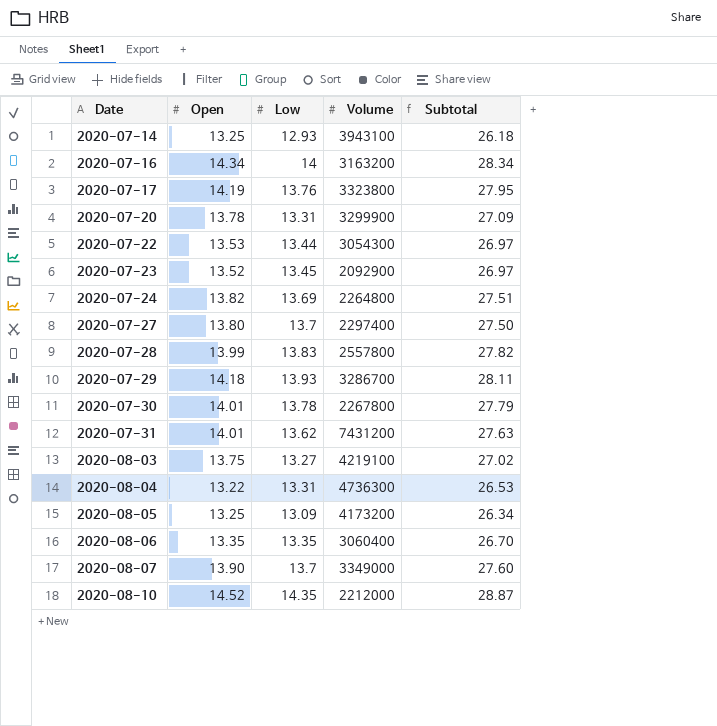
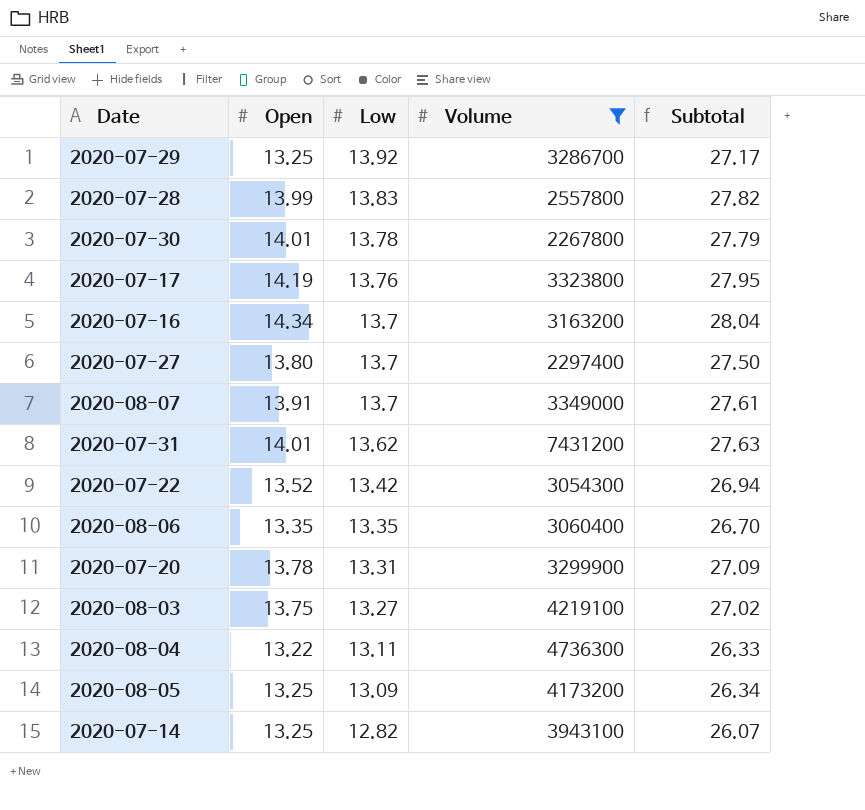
filter: none -> Volume >= 2267800
row order: Date ascending -> Low descending
2020-07-29 | Open: 14.18 -> 13.25
2020-07-29 | Low: 13.93 -> 13.92
2020-07-29 | Subtotal: 28.11 -> 27.17
2020-07-16 | Low: 14 -> 13.7
2020-07-16 | Subtotal: 28.34 -> 28.04
2020-08-07 | Open: 13.90 -> 13.91
2020-08-07 | Subtotal: 27.60 -> 27.61
2020-07-22 | Open: 13.53 -> 13.52
2020-07-22 | Low: 13.44 -> 13.42
2020-07-22 | Subtotal: 26.97 -> 26.94
2020-08-04 | Low: 13.31 -> 13.11
2020-08-04 | Subtotal: 26.53 -> 26.33
2020-07-14 | Low: 12.93 -> 12.82
2020-07-14 | Subtotal: 26.18 -> 26.07

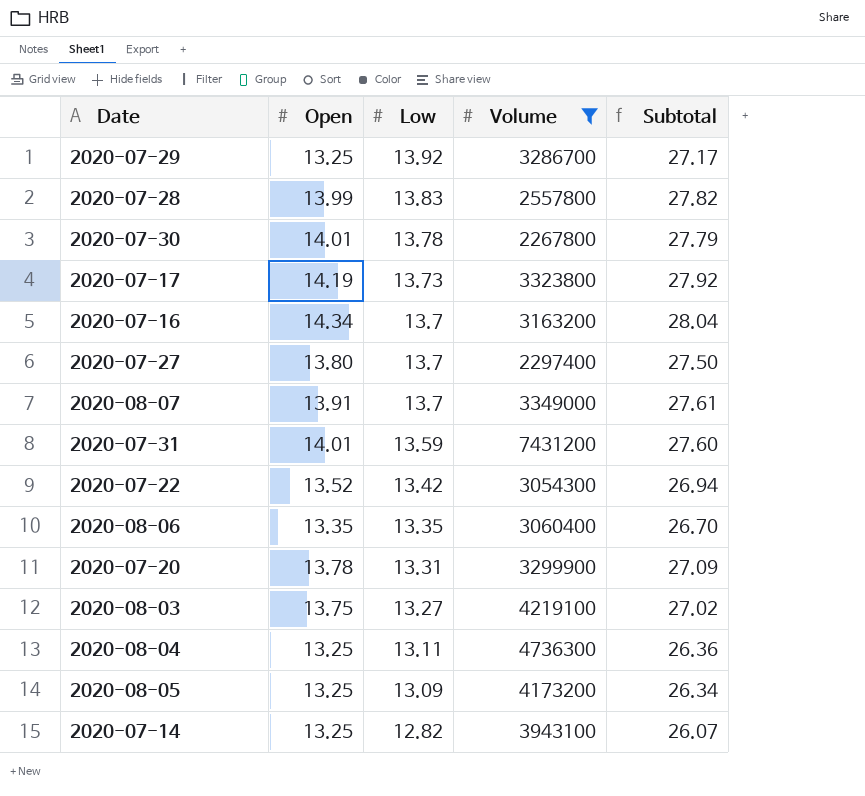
2020-07-17 | Low: 13.76 -> 13.73
2020-07-17 | Subtotal: 27.95 -> 27.92
2020-07-31 | Low: 13.62 -> 13.59
2020-07-31 | Subtotal: 27.63 -> 27.60
2020-08-04 | Open: 13.22 -> 13.25
2020-08-04 | Subtotal: 26.33 -> 26.36

